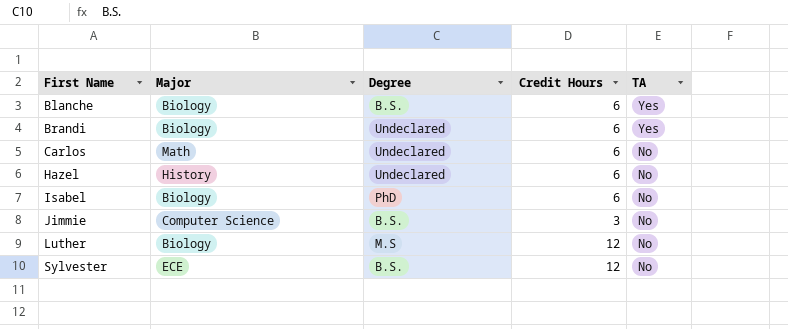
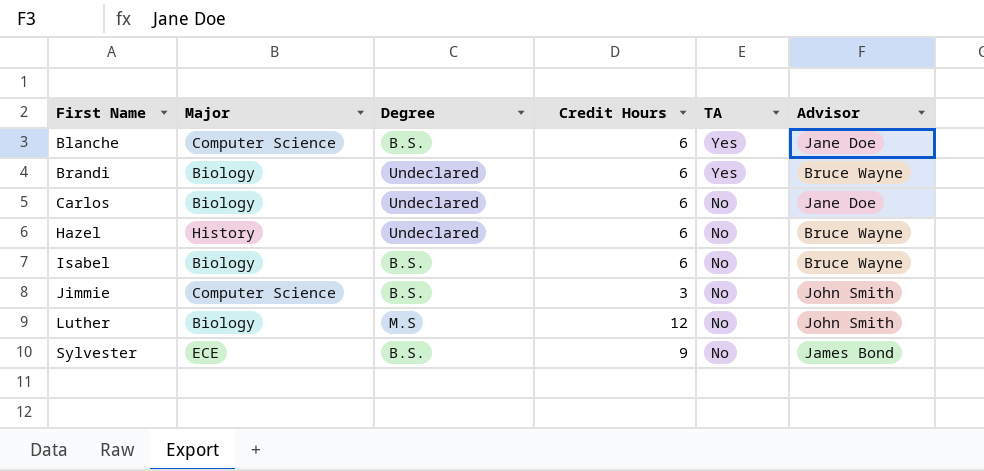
column Advisor | position: none -> 6
Blanche | Major: Biology -> Computer Science
Carlos | Major: Math -> Biology
Isabel | Degree: PhD -> B.S.
Sylvester | Credit Hours: 12 -> 9

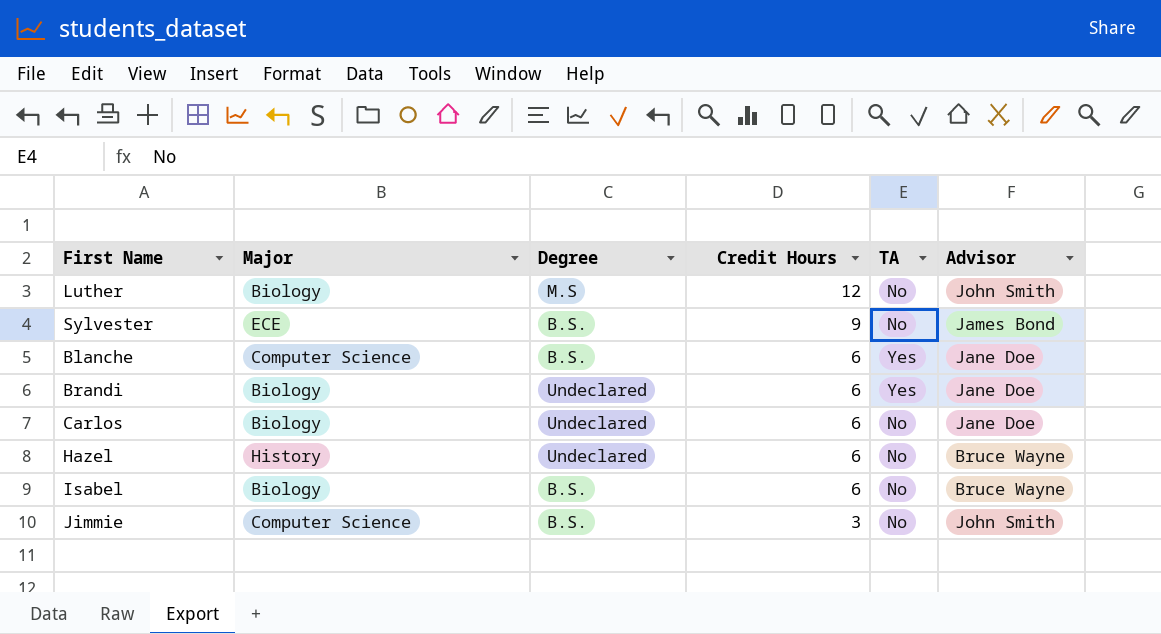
row order: First Name ascending -> Credit Hours descending
Brandi | Advisor: Bruce Wayne -> Jane Doe

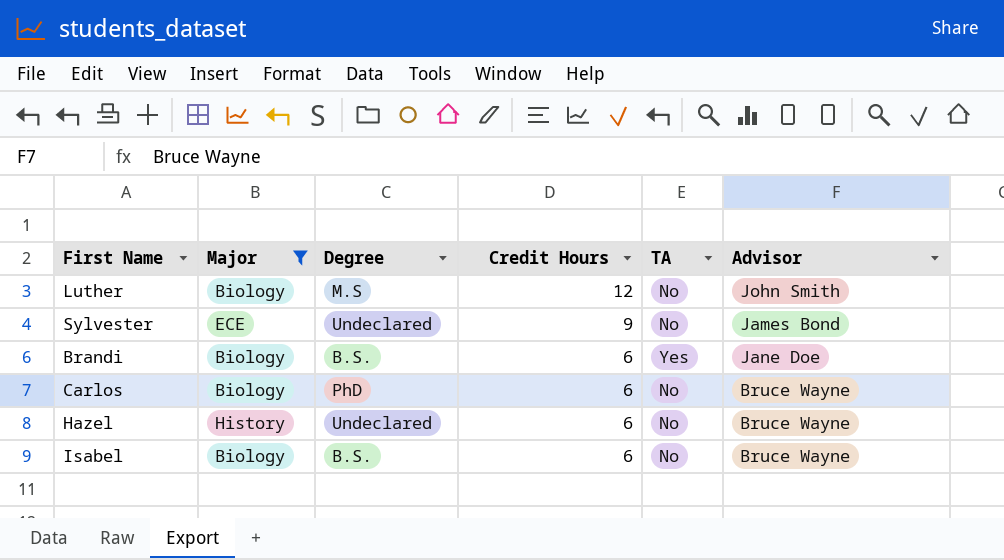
filter: none -> Major != Computer Science
Sylvester | Degree: B.S. -> Undeclared
Brandi | Degree: Undeclared -> B.S.
Carlos | Degree: Undeclared -> PhD
Carlos | Advisor: Jane Doe -> Bruce Wayne

